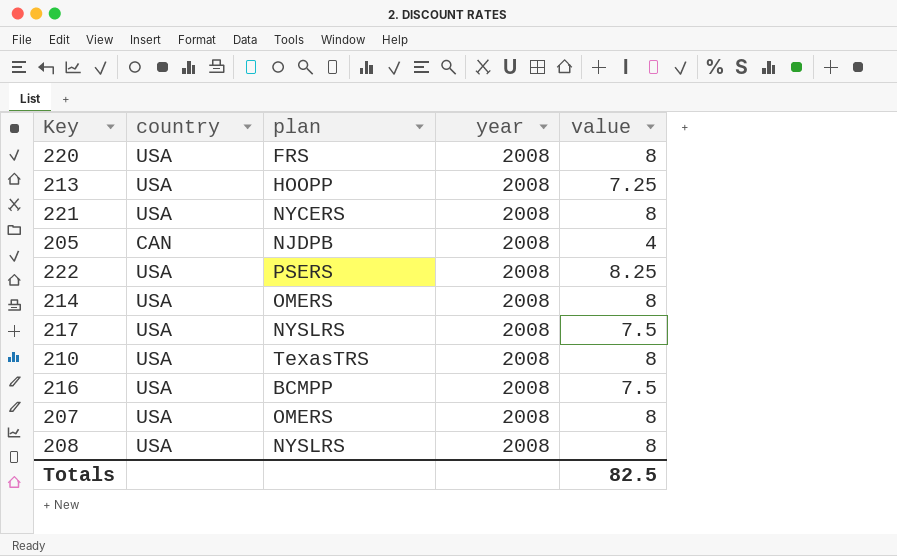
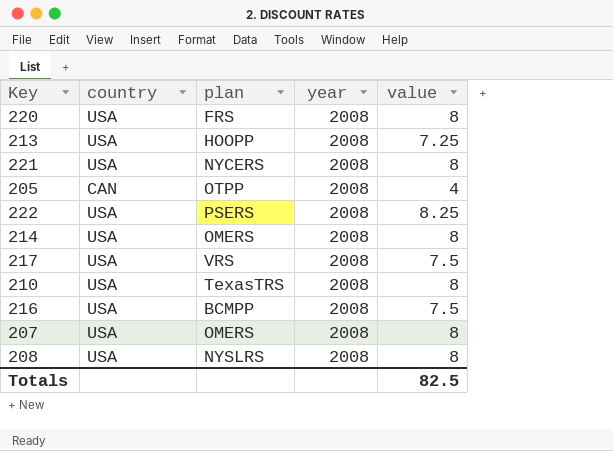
205 | plan: NJDPB -> OTPP
217 | plan: NYSLRS -> VRS

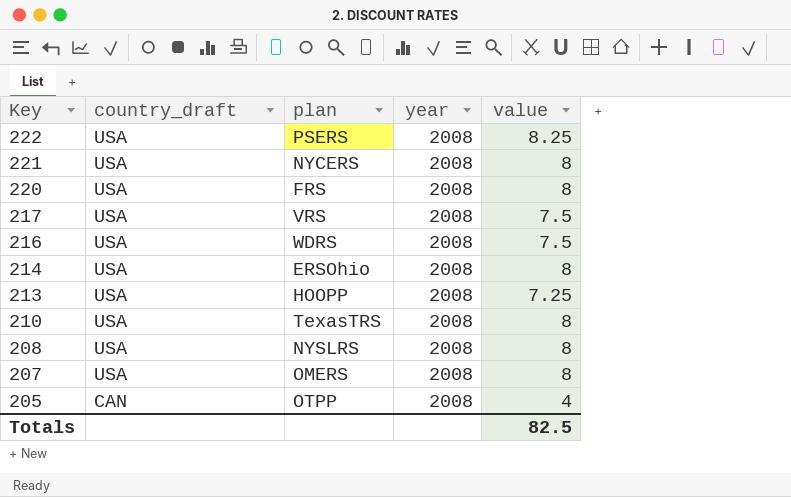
row order: none -> Key descending
column name: country -> country_draft
216 | plan: BCMPP -> WDRS
214 | plan: OMERS -> ERSOhio

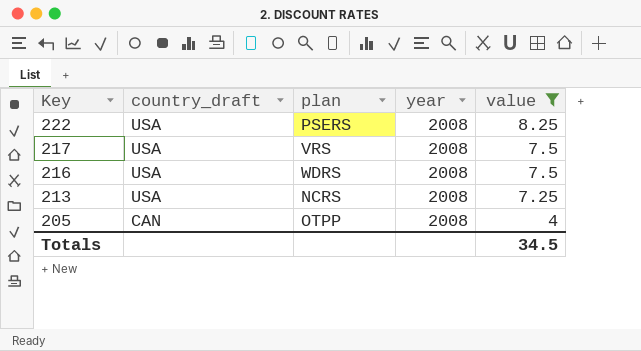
filter: none -> value != 8
213 | plan: HOOPP -> NCRS
Totals | value: 82.5 -> 34.5

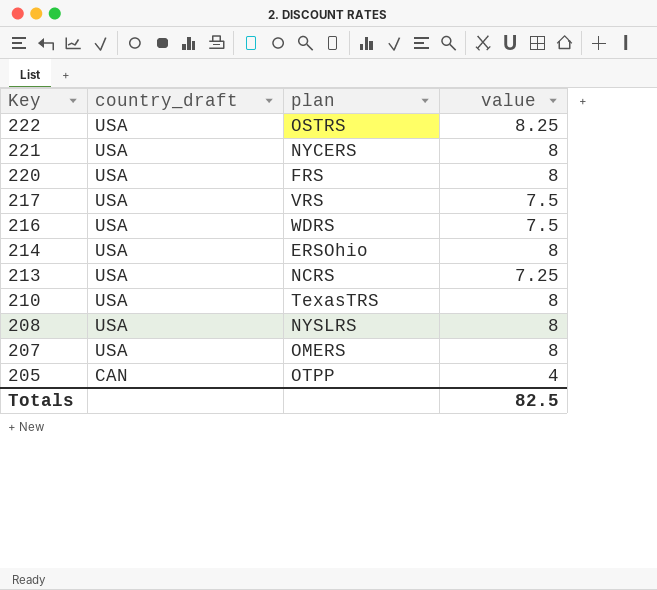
filter: value != 8 -> none
column year | position: 4 -> none
222 | plan: PSERS -> OSTRS
Totals | value: 34.5 -> 82.5

